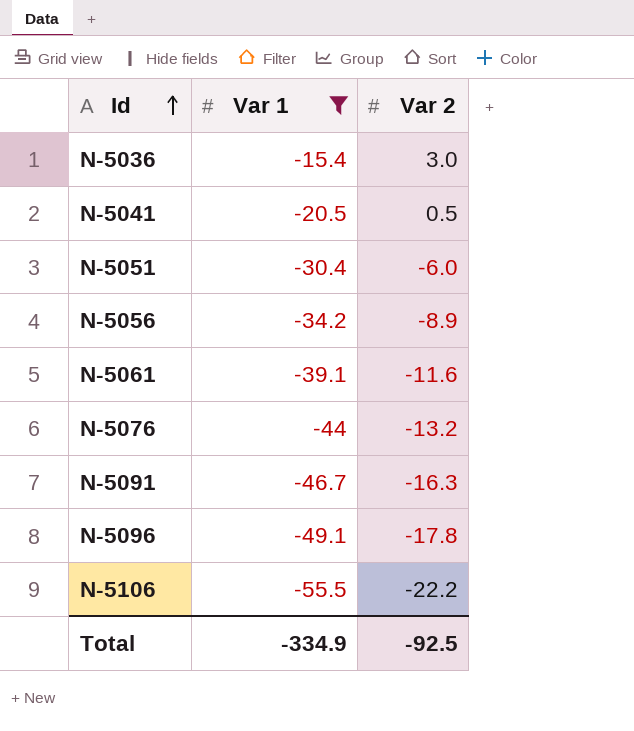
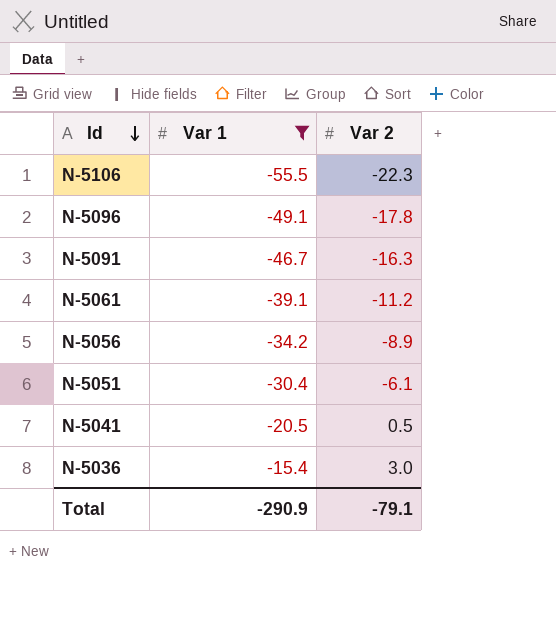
row order: Id ascending -> Id descending
row N-5076: -44 | -13.2 -> none
N-5106 | Var 2: -22.2 -> -22.3
N-5061 | Var 2: -11.6 -> -11.2
N-5051 | Var 2: -6.0 -> -6.1
Total | Var 1: -334.9 -> -290.9
Total | Var 2: -92.5 -> -79.1

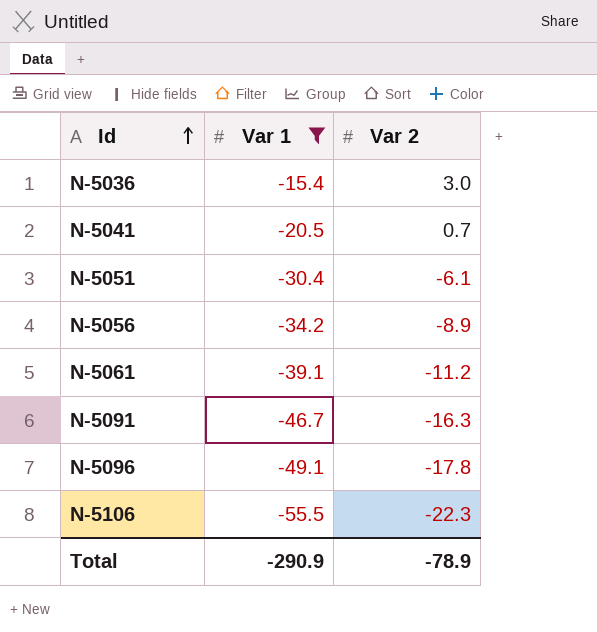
row order: Id descending -> Id ascending
N-5041 | Var 2: 0.5 -> 0.7
Total | Var 2: -79.1 -> -78.9

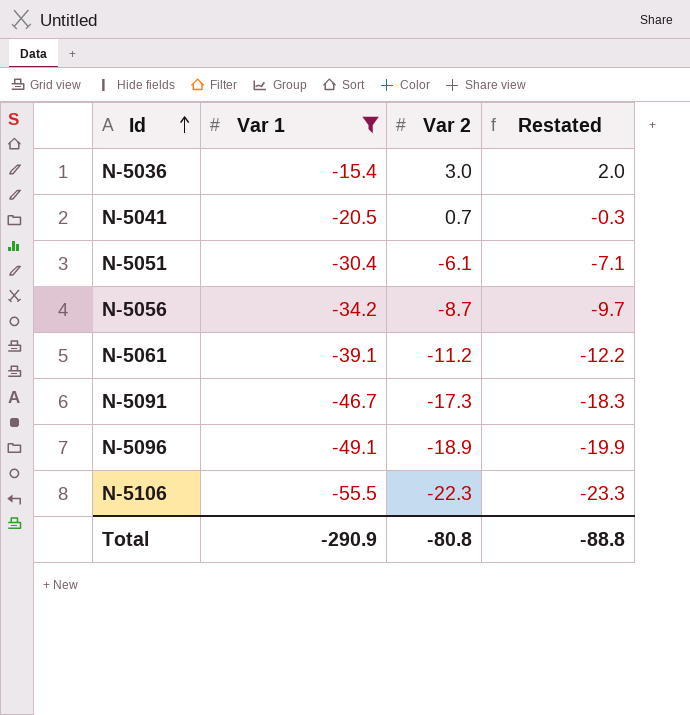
column Restated | formula: none -> [Var 2] - 1
N-5056 | Var 2: -8.9 -> -8.7
N-5091 | Var 2: -16.3 -> -17.3
N-5096 | Var 2: -17.8 -> -18.9
Total | Var 2: -78.9 -> -80.8

